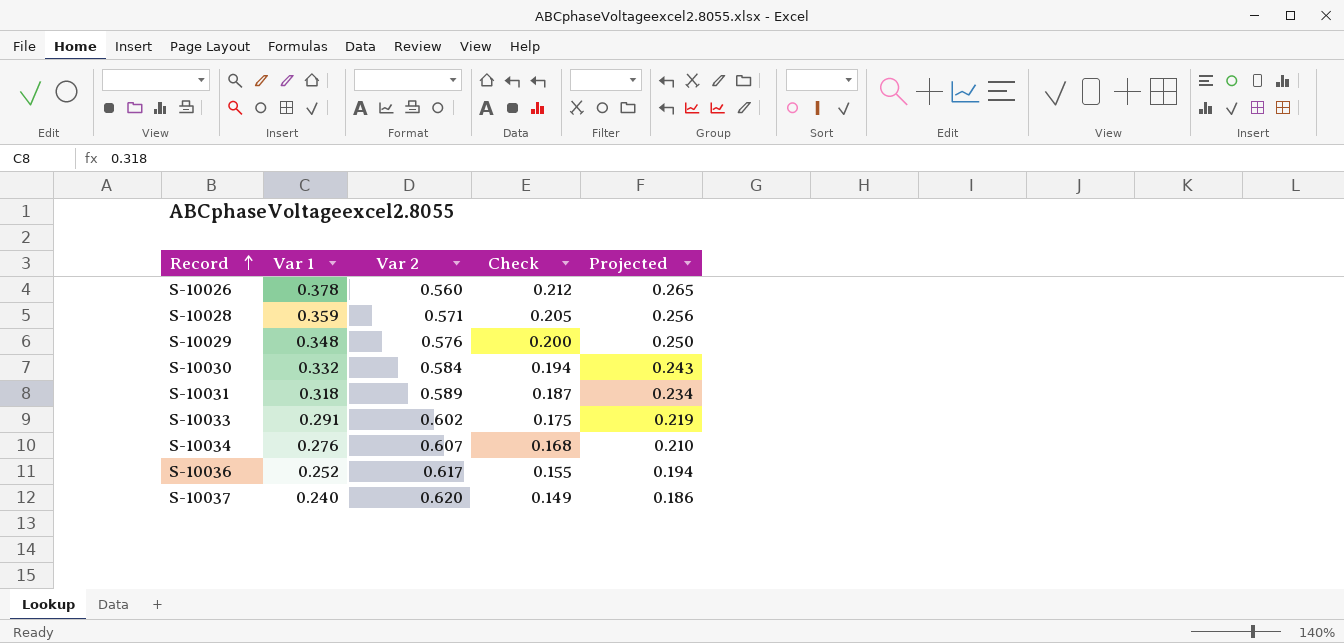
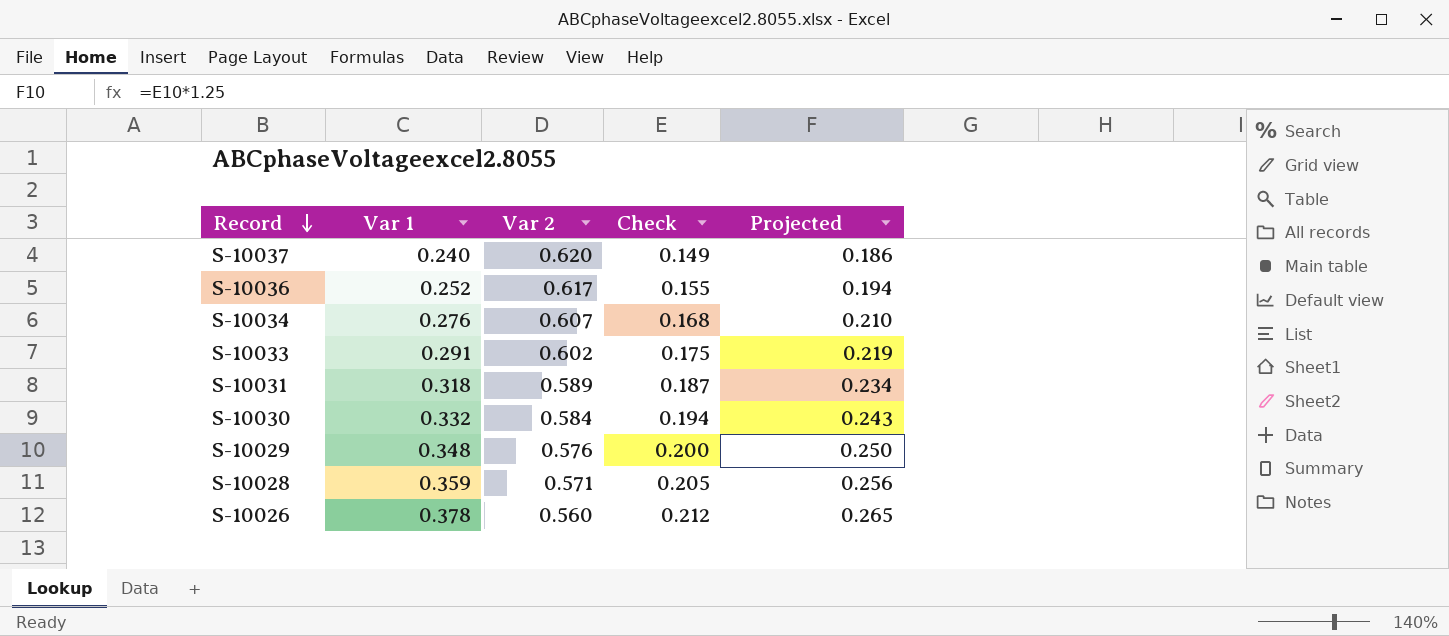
row order: Record ascending -> Record descending

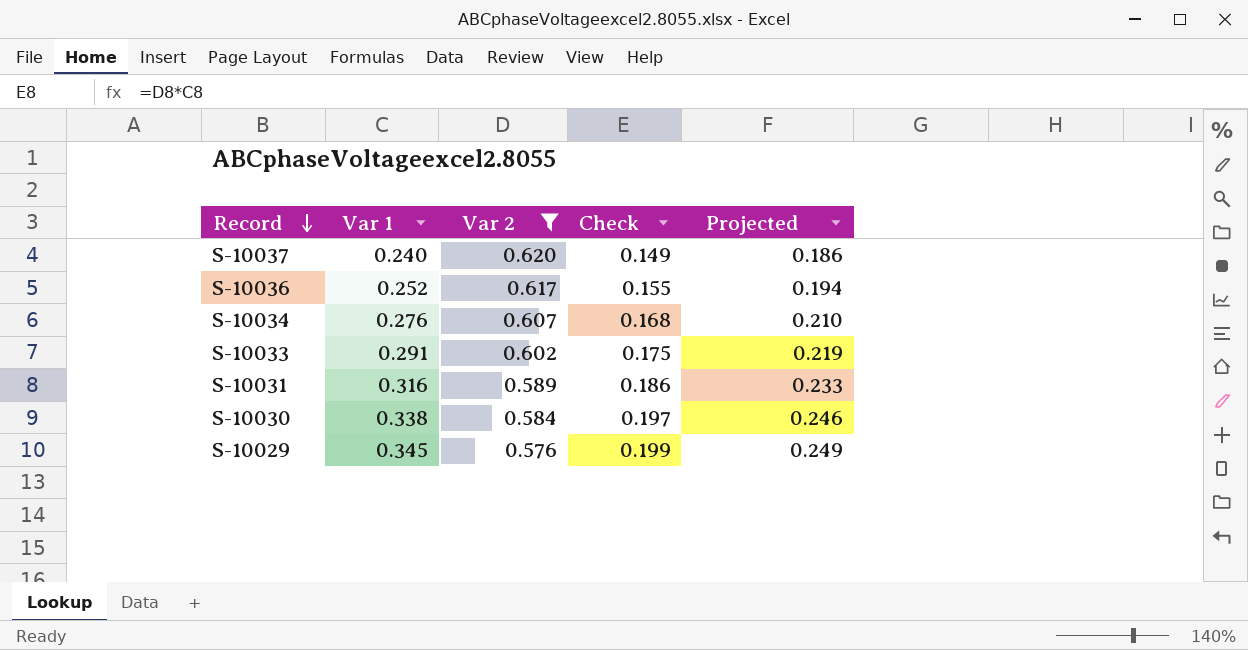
filter: none -> Var 2 >= 0.576
S-10031 | Var 1: 0.318 -> 0.316
S-10031 | Check: 0.187 -> 0.186
S-10031 | Projected: 0.234 -> 0.233
S-10030 | Var 1: 0.332 -> 0.338
S-10030 | Check: 0.194 -> 0.197
S-10030 | Projected: 0.243 -> 0.246
S-10029 | Var 1: 0.348 -> 0.345
S-10029 | Check: 0.200 -> 0.199
S-10029 | Projected: 0.250 -> 0.249

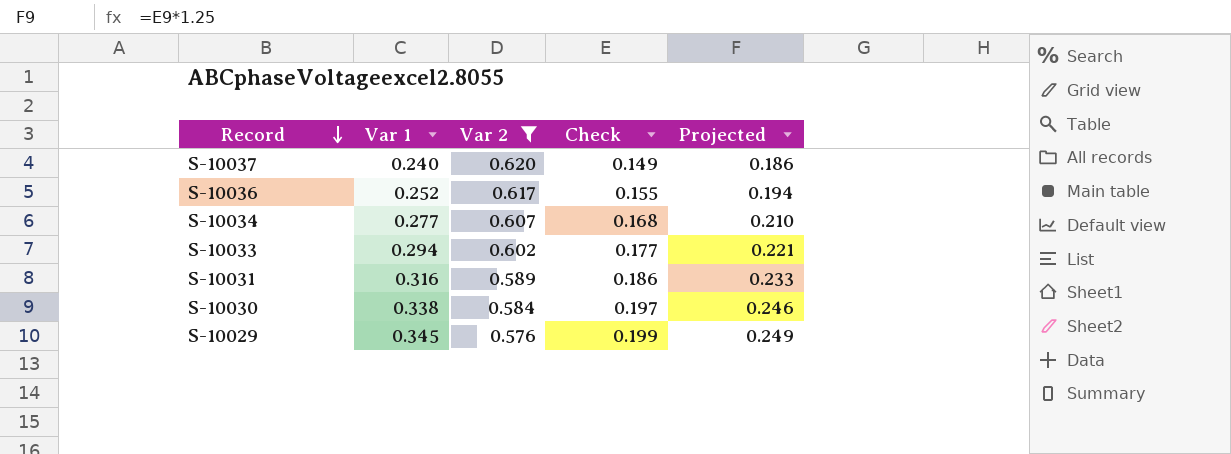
S-10034 | Var 1: 0.276 -> 0.277
S-10033 | Var 1: 0.291 -> 0.294
S-10033 | Check: 0.175 -> 0.177
S-10033 | Projected: 0.219 -> 0.221

